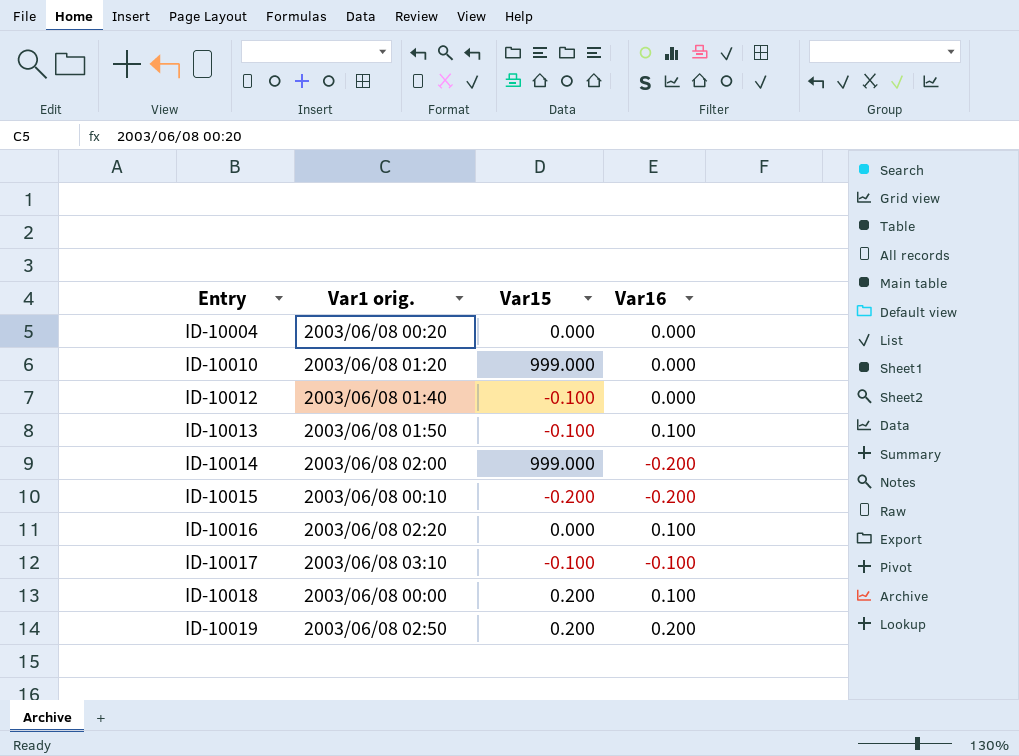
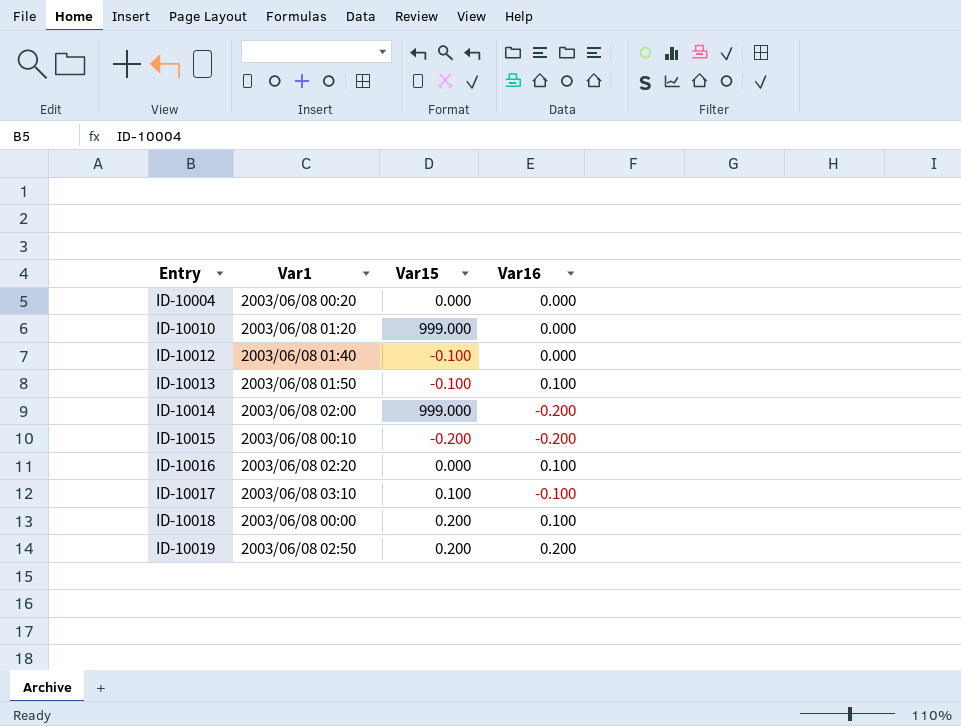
column name: Var1 orig. -> Var1
ID-10017 | Var15: -0.100 -> 0.100

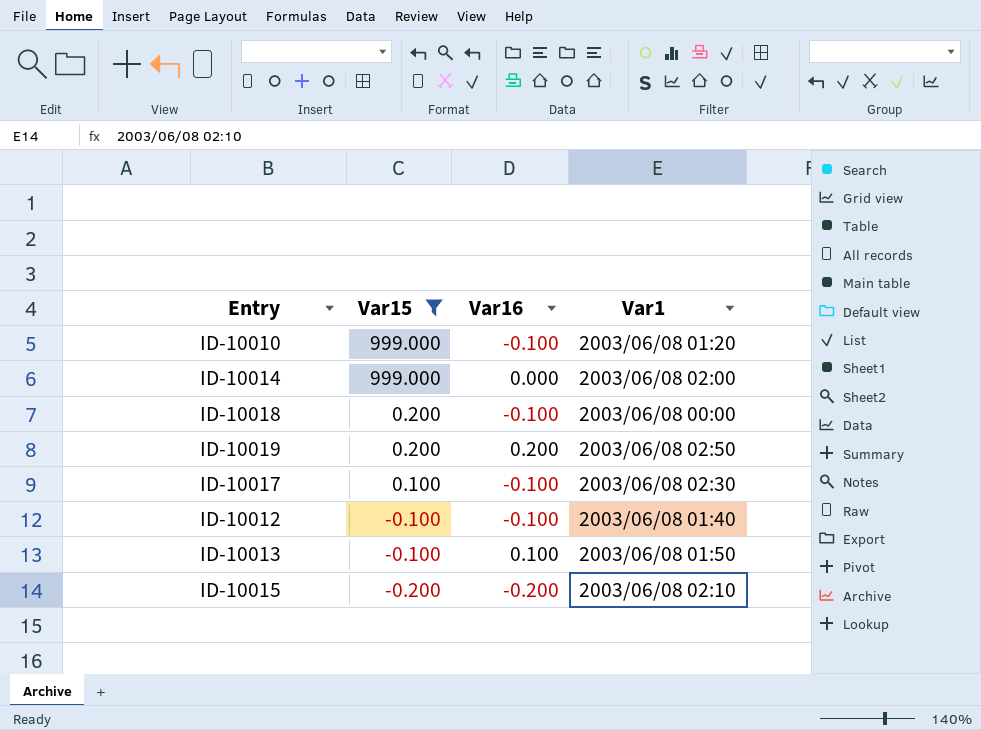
filter: none -> Var15 != 0.000
row order: Entry ascending -> Var15 descending
column Var1 | position: 2 -> 4
ID-10010 | Var16: 0.000 -> -0.100
ID-10014 | Var16: -0.200 -> 0.000
ID-10018 | Var16: 0.100 -> -0.100
ID-10017 | Var1: 2003/06/08 03:10 -> 2003/06/08 02:30
ID-10012 | Var16: 0.000 -> -0.100
ID-10015 | Var1: 2003/06/08 00:10 -> 2003/06/08 02:10

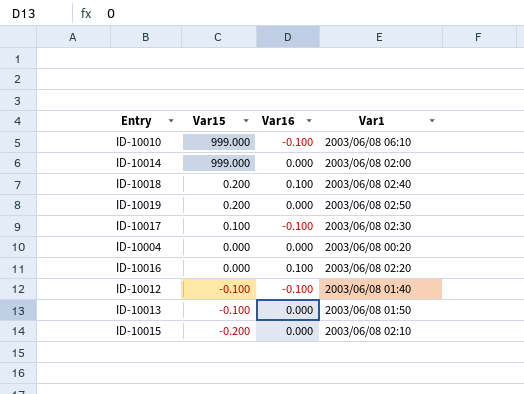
filter: Var15 != 0.000 -> none
ID-10010 | Var1: 2003/06/08 01:20 -> 2003/06/08 06:10
ID-10018 | Var16: -0.100 -> 0.100
ID-10018 | Var1: 2003/06/08 00:00 -> 2003/06/08 02:40
ID-10019 | Var16: 0.200 -> 0.000
ID-10013 | Var16: 0.100 -> 0.000
ID-10015 | Var16: -0.200 -> 0.000

